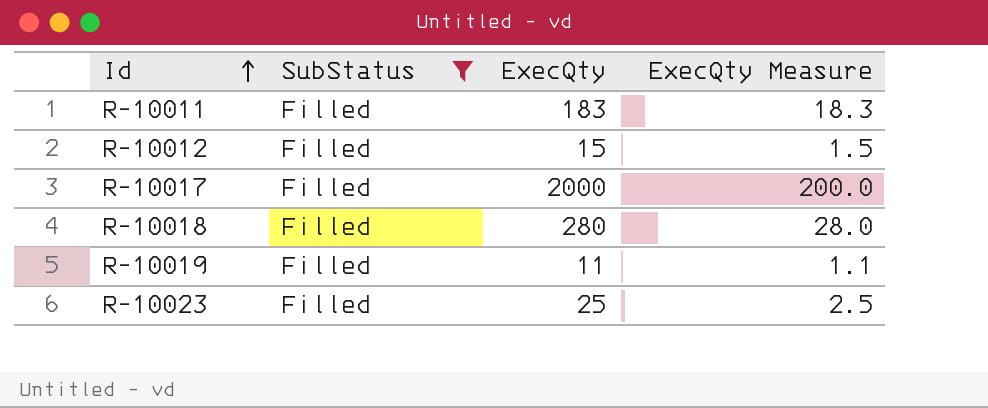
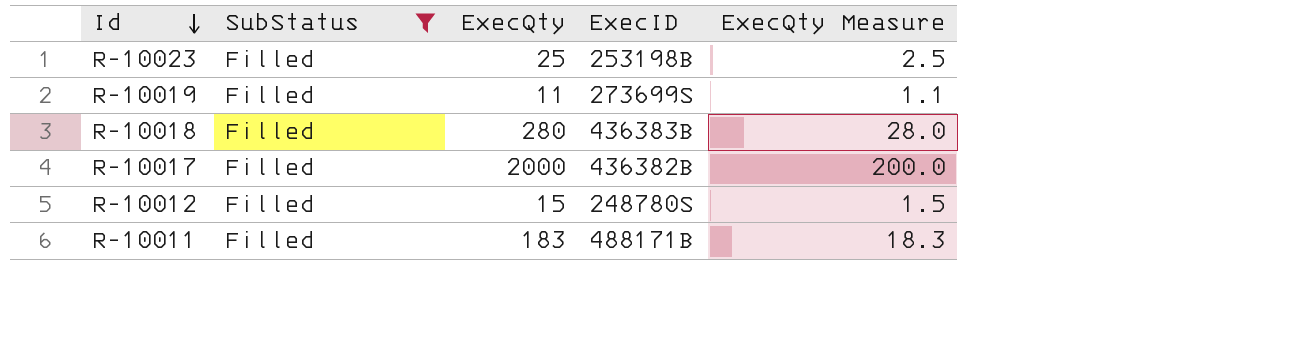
row order: Id ascending -> Id descending
column ExecID | position: none -> 4

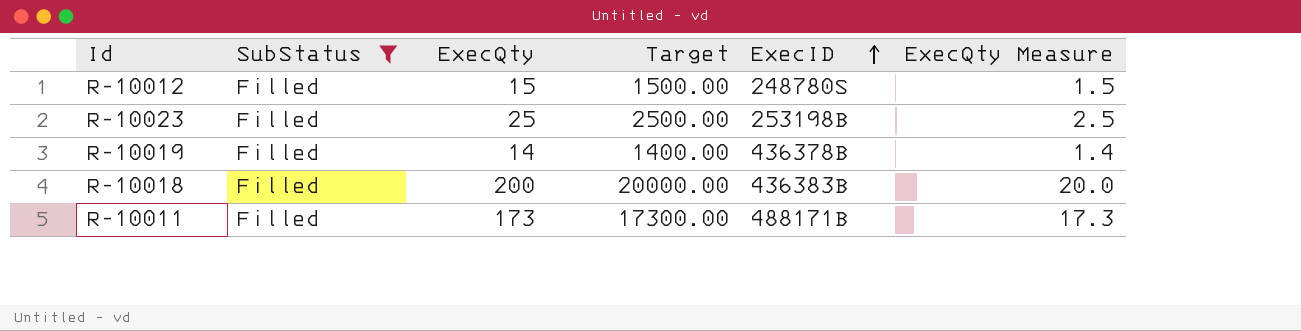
row order: Id descending -> ExecID ascending
column Target | formula: none -> [ExecQty] * 100
row R-10017: Filled | 2000 | 436382B | 200.0 -> none
R-10019 | ExecQty: 11 -> 14
R-10019 | ExecID: 273699S -> 436378B
R-10019 | ExecQty Measure: 1.1 -> 1.4
R-10018 | ExecQty: 280 -> 200
R-10018 | ExecQty Measure: 28.0 -> 20.0
R-10011 | ExecQty: 183 -> 173
R-10011 | ExecQty Measure: 18.3 -> 17.3

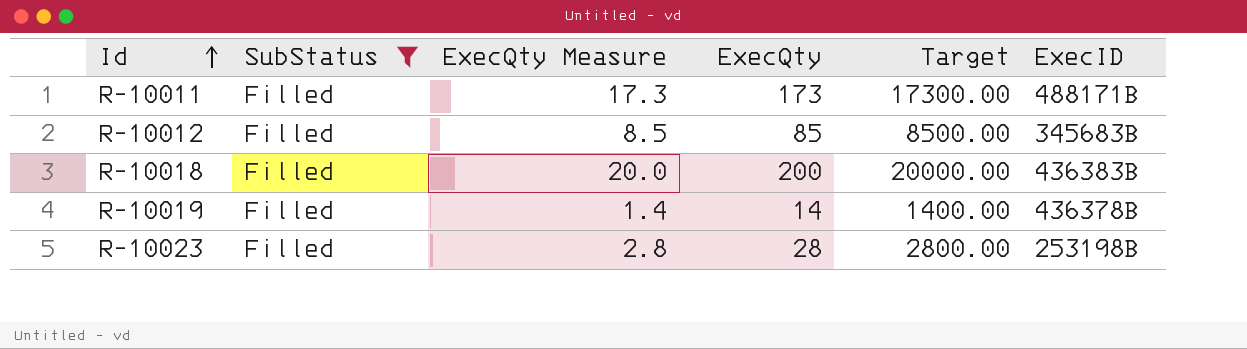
row order: ExecID ascending -> Id ascending
column ExecQty Measure | position: 6 -> 3
R-10012 | ExecQty Measure: 1.5 -> 8.5
R-10012 | ExecQty: 15 -> 85
R-10012 | Target: 1500.00 -> 8500.00
R-10012 | ExecID: 248780S -> 345683B
R-10023 | ExecQty Measure: 2.5 -> 2.8
R-10023 | ExecQty: 25 -> 28
R-10023 | Target: 2500.00 -> 2800.00

